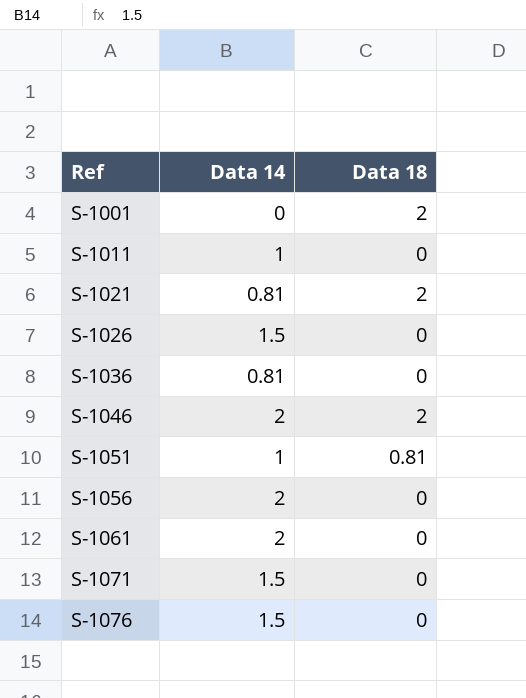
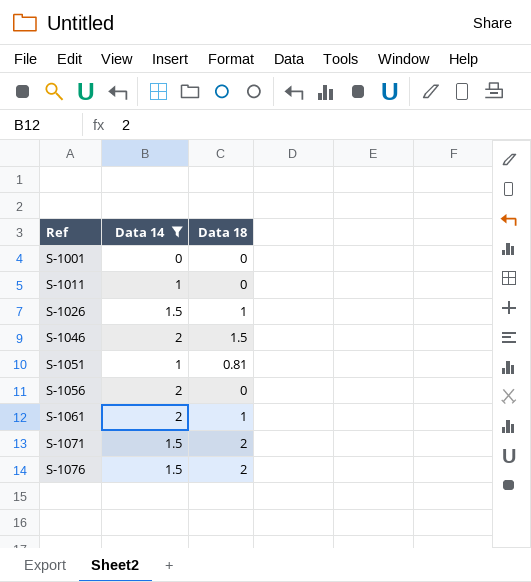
filter: none -> Data 14 != 0.81
S-1001 | Data 18: 2 -> 0
S-1026 | Data 18: 0 -> 1
S-1046 | Data 18: 2 -> 1.5
S-1061 | Data 18: 0 -> 1
S-1071 | Data 18: 0 -> 2
S-1076 | Data 18: 0 -> 2

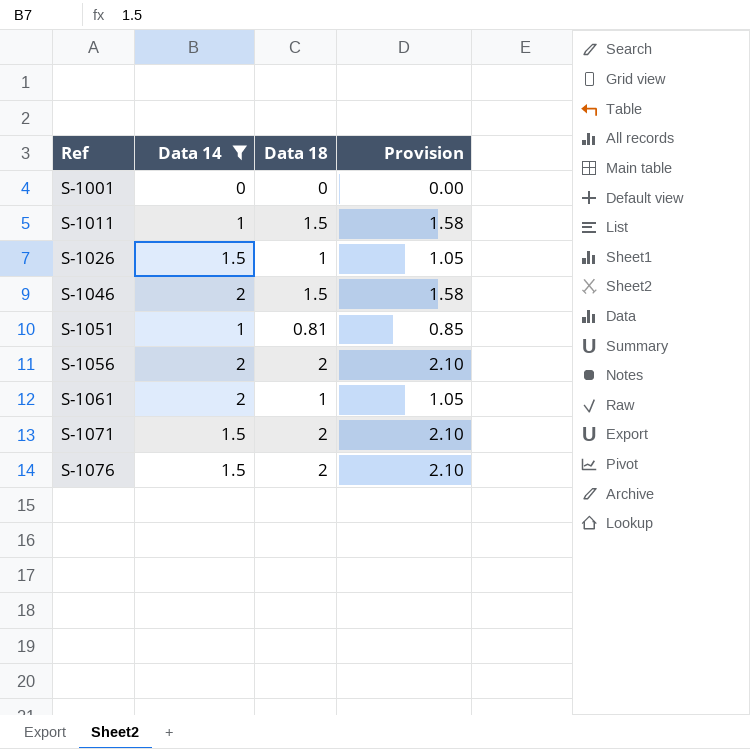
column Provision | formula: none -> [Data 18] * 1.05
S-1011 | Data 18: 0 -> 1.5
S-1056 | Data 18: 0 -> 2

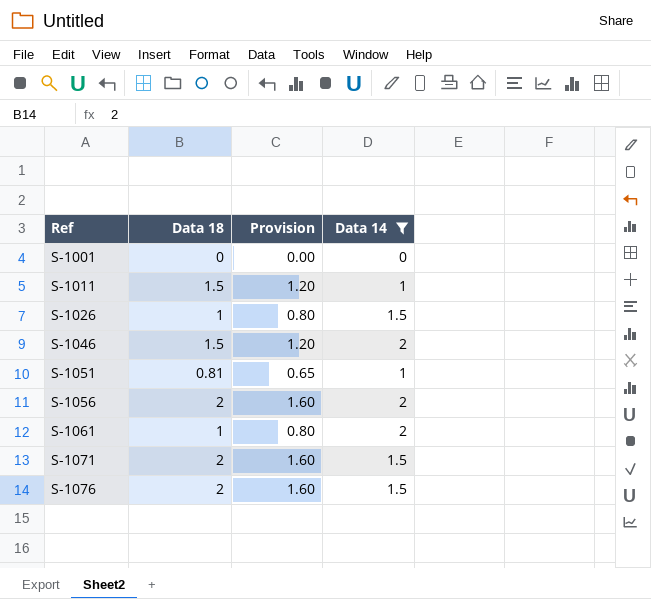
column Provision | formula: [Data 18] * 1.05 -> [Data 18] * 0.8
column Data 14 | position: 2 -> 4

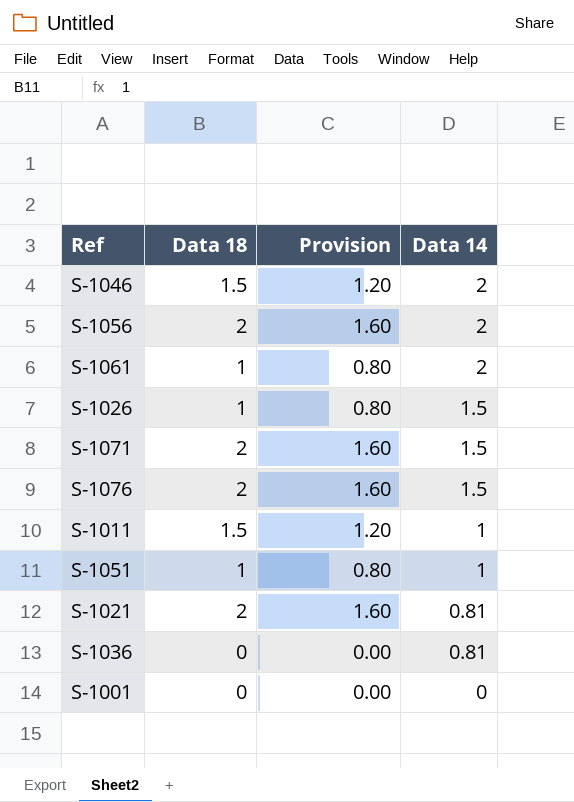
filter: Data 14 != 0.81 -> none
row order: Ref ascending -> Data 14 descending
S-1051 | Data 18: 0.81 -> 1
S-1051 | Provision: 0.65 -> 0.80

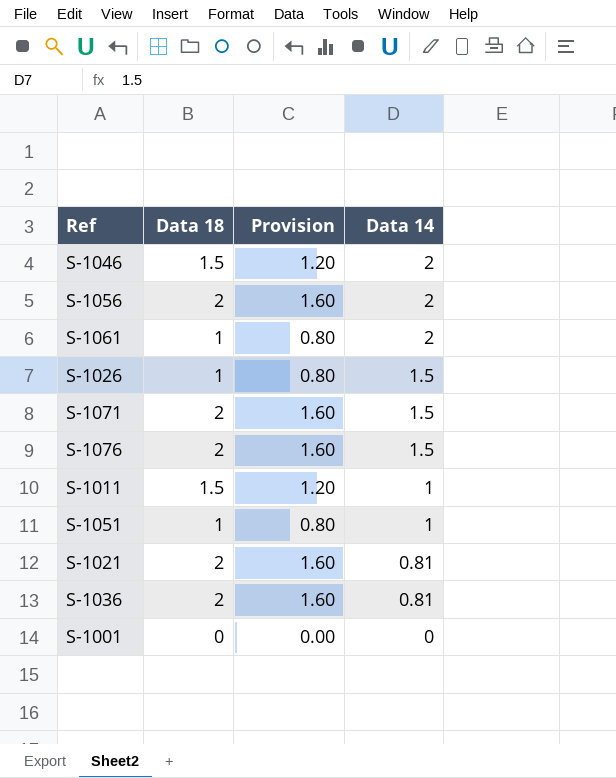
S-1036 | Data 18: 0 -> 2
S-1036 | Provision: 0.00 -> 1.60

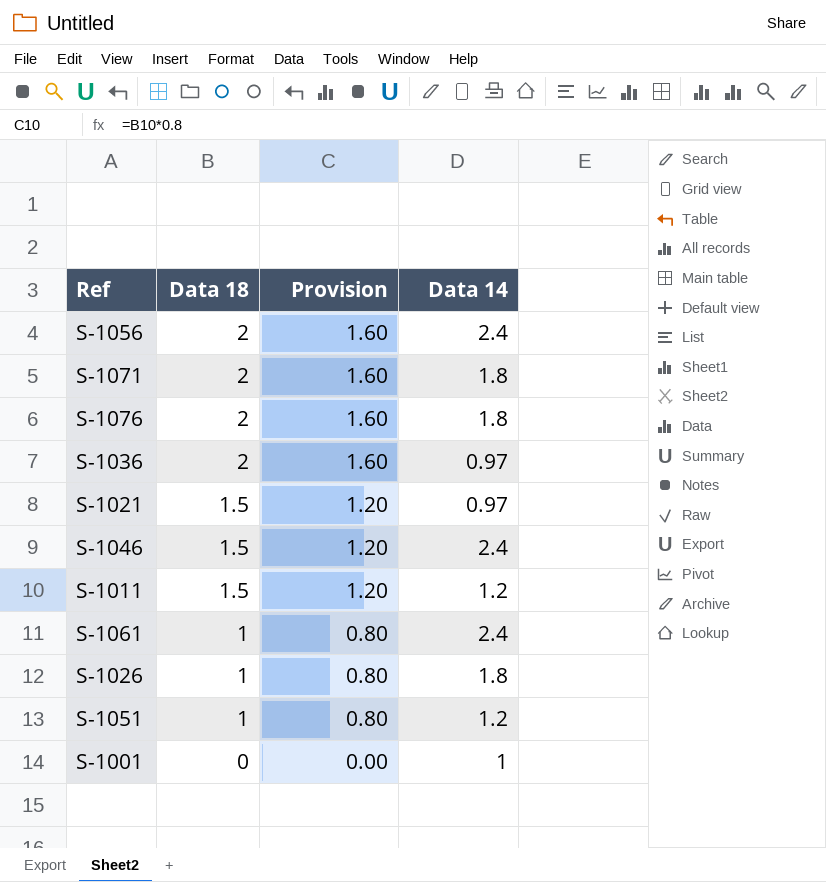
row order: Data 14 descending -> Data 18 descending
S-1056 | Data 14: 2 -> 2.4
S-1071 | Data 14: 1.5 -> 1.8
S-1076 | Data 14: 1.5 -> 1.8
S-1036 | Data 14: 0.81 -> 0.97
S-1021 | Data 18: 2 -> 1.5
S-1021 | Provision: 1.60 -> 1.20
S-1021 | Data 14: 0.81 -> 0.97
S-1046 | Data 14: 2 -> 2.4
S-1011 | Data 14: 1 -> 1.2
S-1061 | Data 14: 2 -> 2.4
S-1026 | Data 14: 1.5 -> 1.8
S-1051 | Data 14: 1 -> 1.2
S-1001 | Data 14: 0 -> 1

